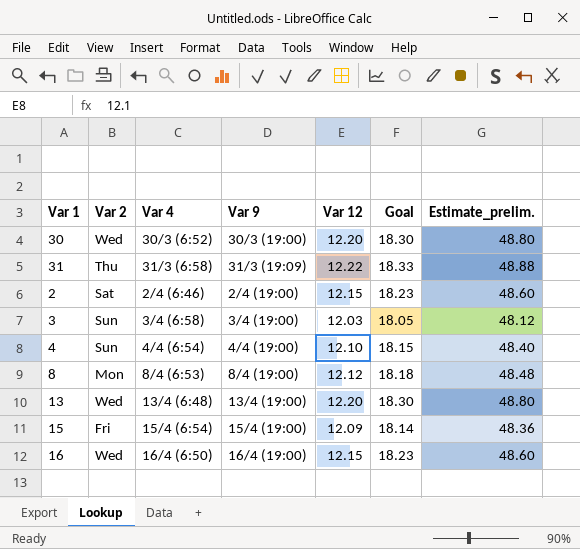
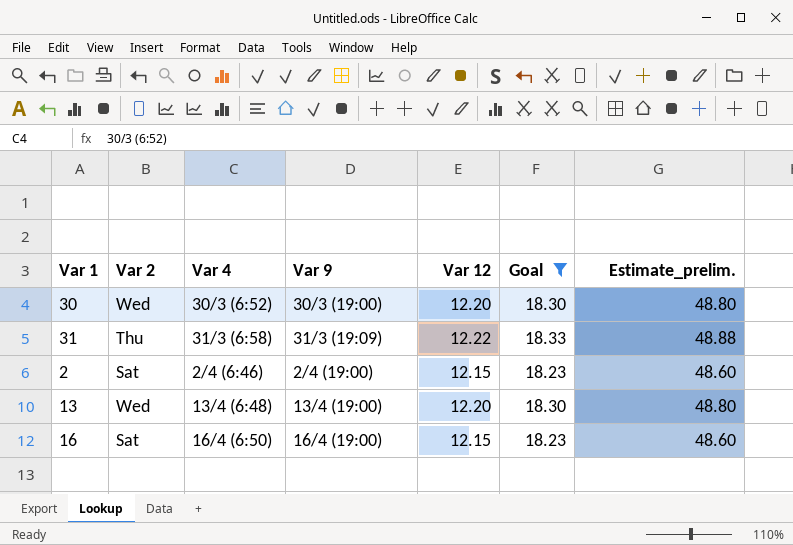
filter: none -> Goal >= 18.23
16 | Var 2: Wed -> Sat

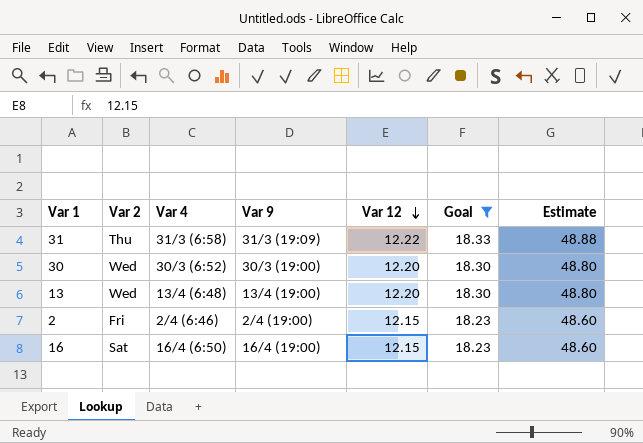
row order: none -> Var 12 descending
column name: Estimate_prelim. -> Estimate
2 | Var 2: Sat -> Fri

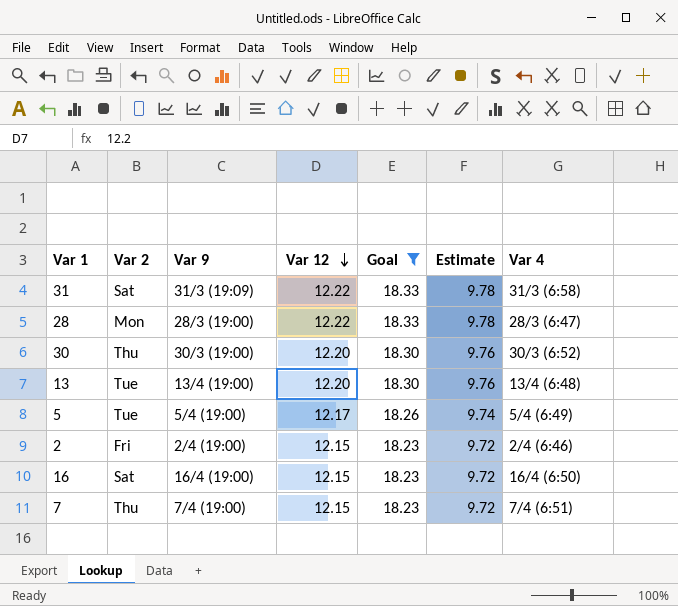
column Estimate | formula: [Var 12] * 4 -> [Var 12] * 0.8
column Var 4 | position: 3 -> 7
31 | Var 2: Thu -> Sat
row 28: none -> Mon | 28/3 (19:00) | 12.22 | 18.33 | 9.78 | 28/3 (6:47)
30 | Var 2: Wed -> Thu
13 | Var 2: Wed -> Tue
row 5: none -> Tue | 5/4 (19:00) | 12.17 | 18.26 | 9.74 | 5/4 (6:49)
row 7: none -> Thu | 7/4 (19:00) | 12.15 | 18.23 | 9.72 | 7/4 (6:51)

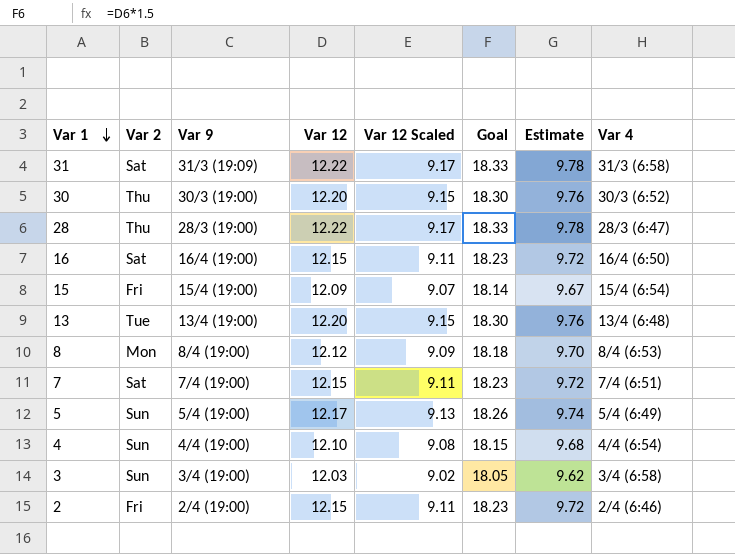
filter: Goal >= 18.23 -> none
row order: Var 12 descending -> Var 1 descending
column Var 12 Scaled | formula: none -> [Var 12] * 0.75
28 | Var 2: Mon -> Thu
7 | Var 2: Thu -> Sat
5 | Var 2: Tue -> Sun

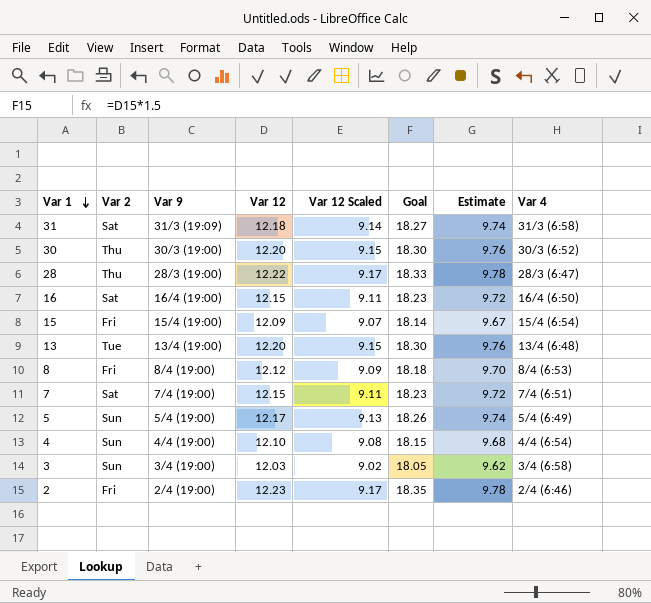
31 | Var 12: 12.22 -> 12.18
31 | Var 12 Scaled: 9.17 -> 9.14
31 | Goal: 18.33 -> 18.27
31 | Estimate: 9.78 -> 9.74
8 | Var 2: Mon -> Fri
2 | Var 12: 12.15 -> 12.23
2 | Var 12 Scaled: 9.11 -> 9.17
2 | Goal: 18.23 -> 18.35
2 | Estimate: 9.72 -> 9.78

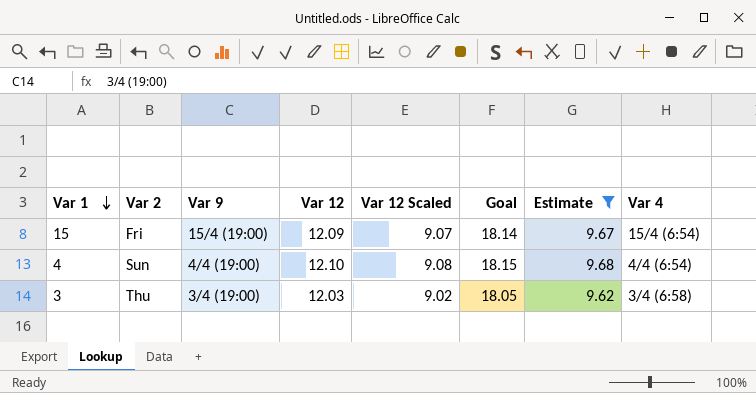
filter: none -> Estimate <= 9.68
3 | Var 2: Sun -> Thu

